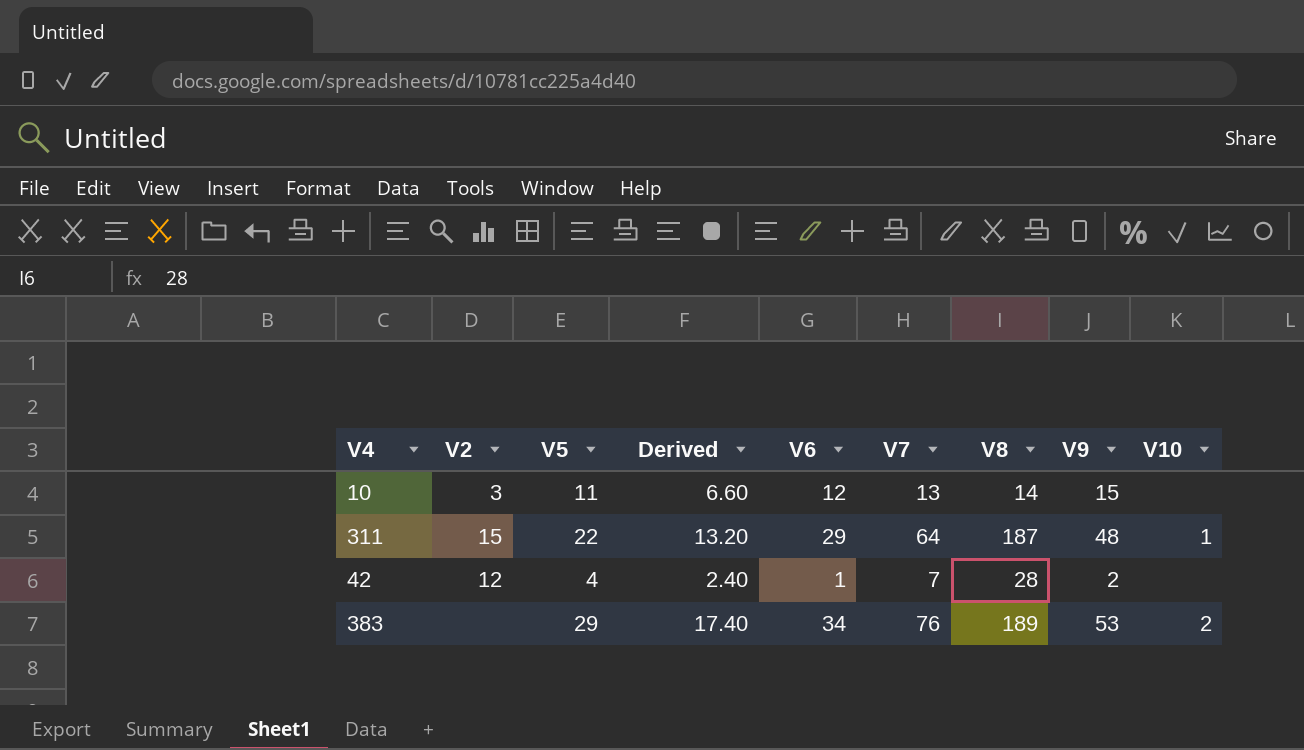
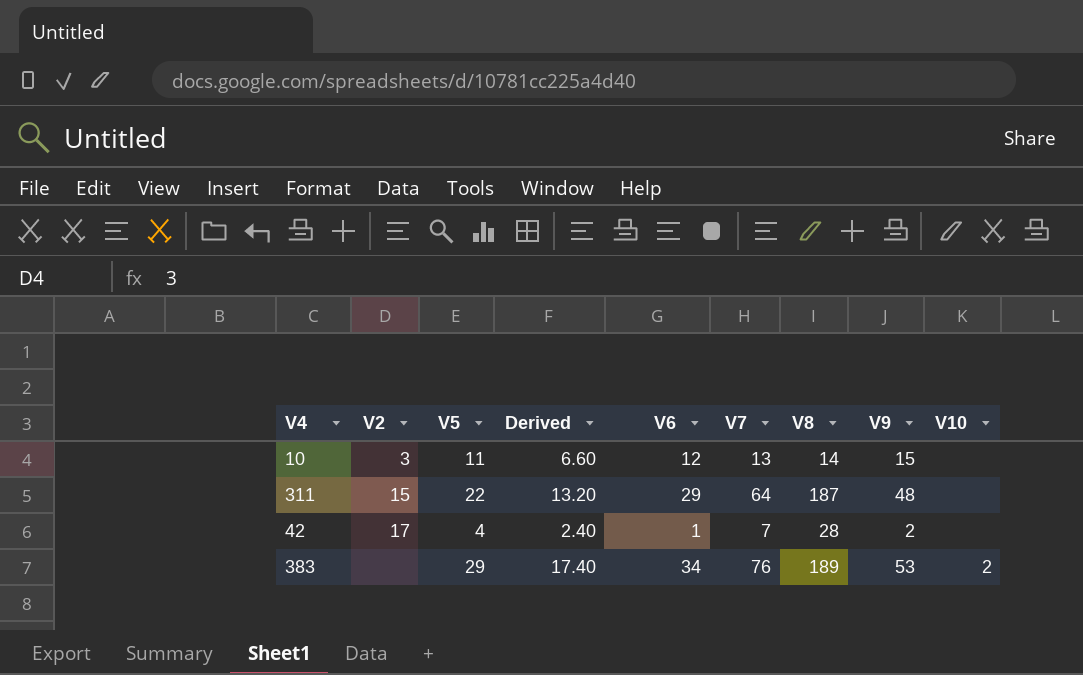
311 | V10: 1 -> none
42 | V2: 12 -> 17

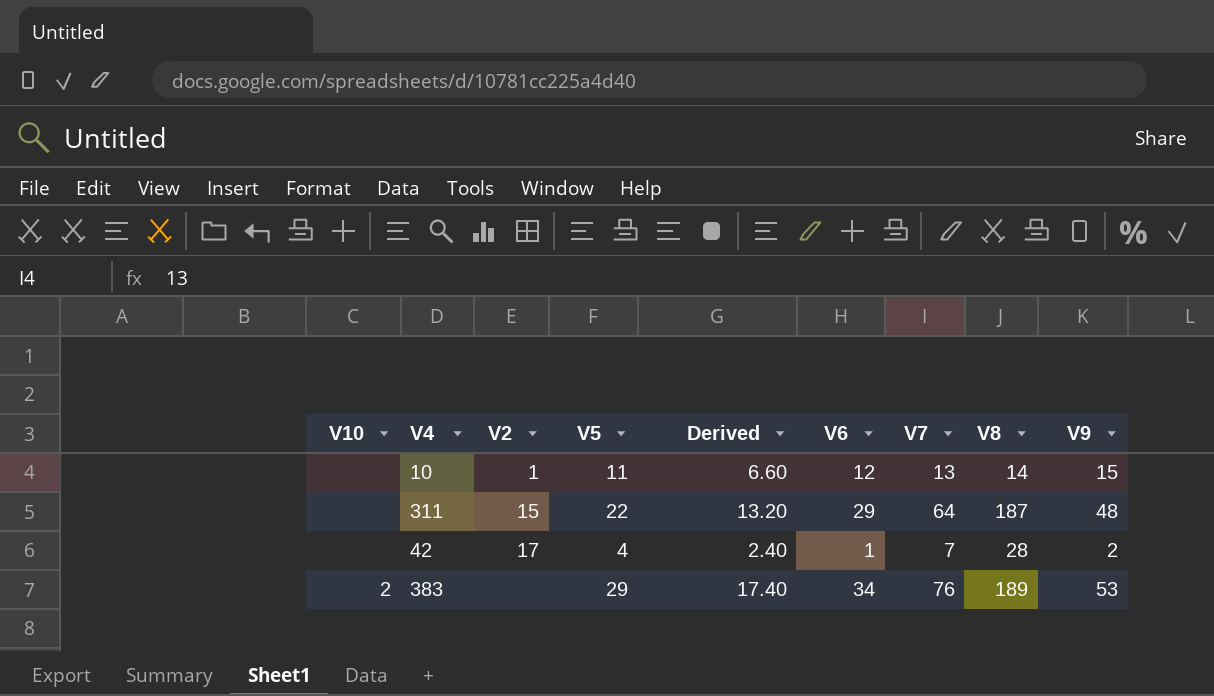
column V10 | position: 9 -> 1
10 | V2: 3 -> 1

